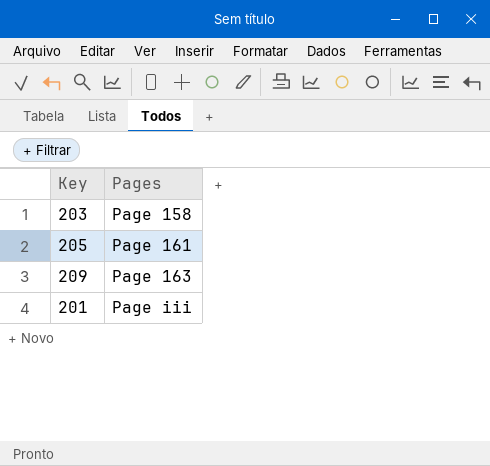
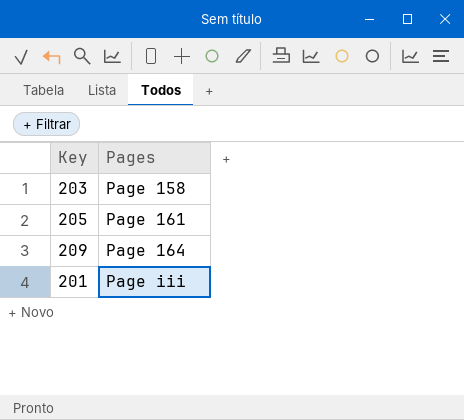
209 | Pages: Page 163 -> Page 164

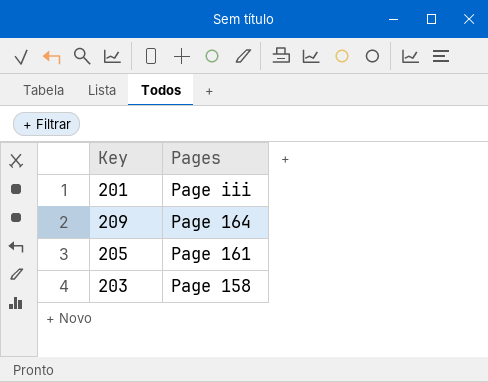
row order: Pages ascending -> Pages descending

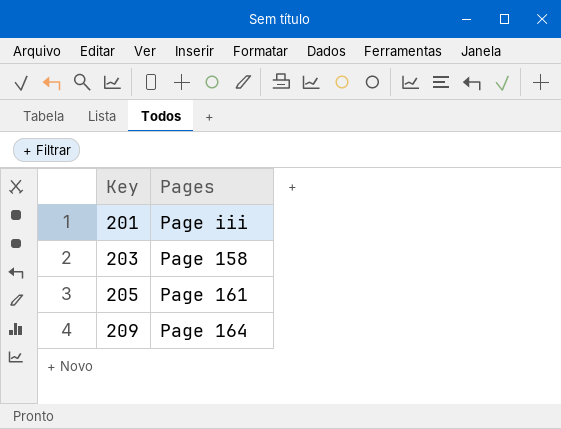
row order: Pages descending -> Key ascending

